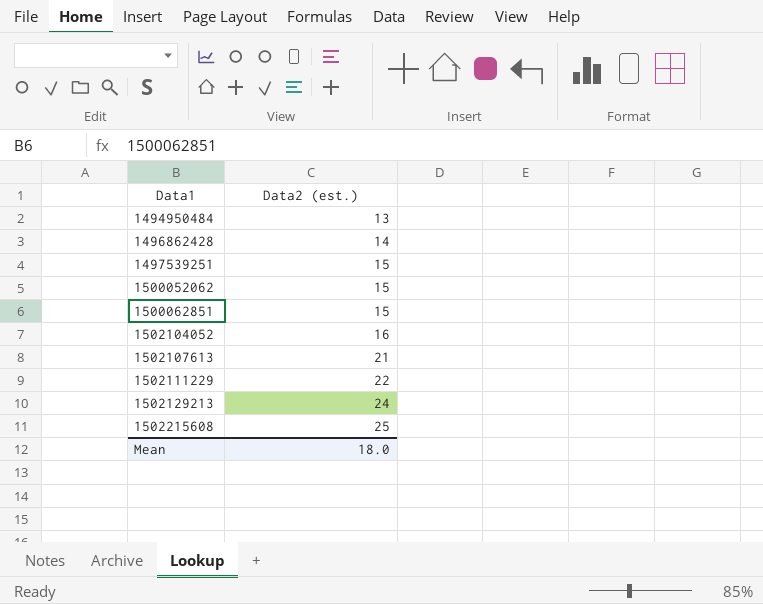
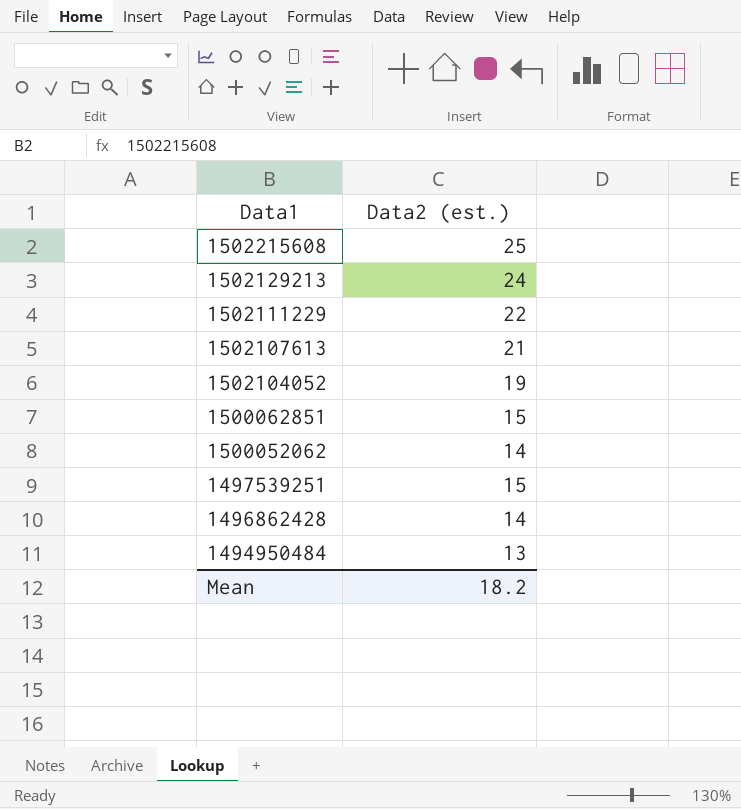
row order: Data1 ascending -> Data1 descending
1502104052 | Data2 (est.): 16 -> 19
1500052062 | Data2 (est.): 15 -> 14
Mean | Data2 (est.): 18.0 -> 18.2

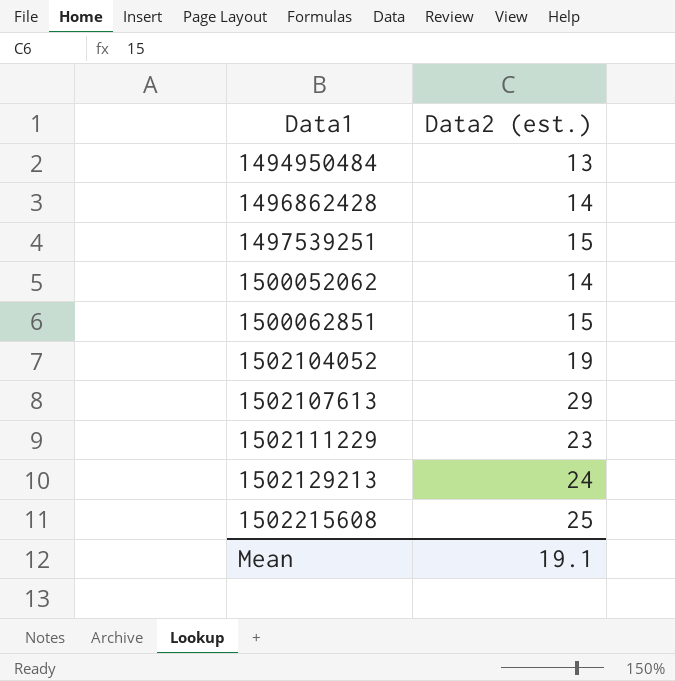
row order: Data1 descending -> Data1 ascending
1502107613 | Data2 (est.): 21 -> 29
1502111229 | Data2 (est.): 22 -> 23
Mean | Data2 (est.): 18.2 -> 19.1

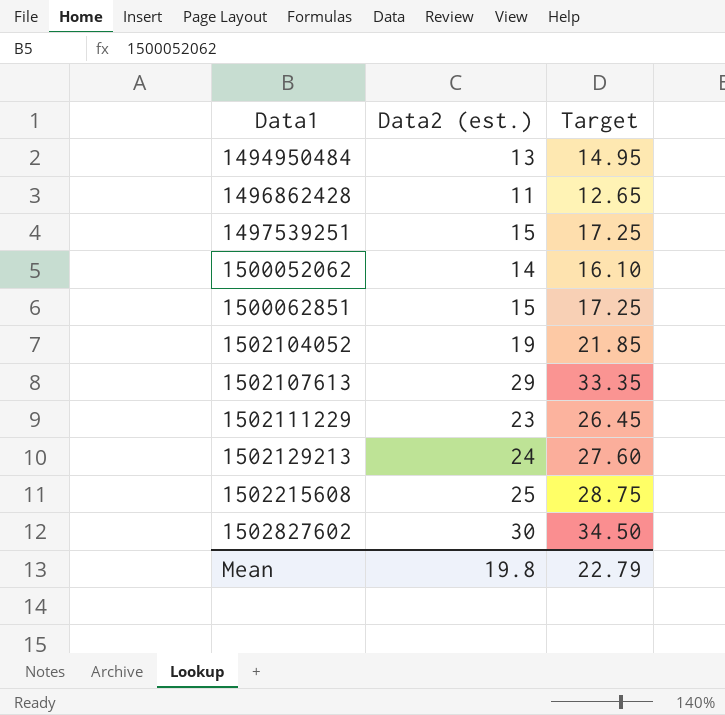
column Target | formula: none -> [Data2 (est.)] * 1.15
1496862428 | Data2 (est.): 14 -> 11
row 1502827602: none -> 30 | 34.50
Mean | Data2 (est.): 19.1 -> 19.8

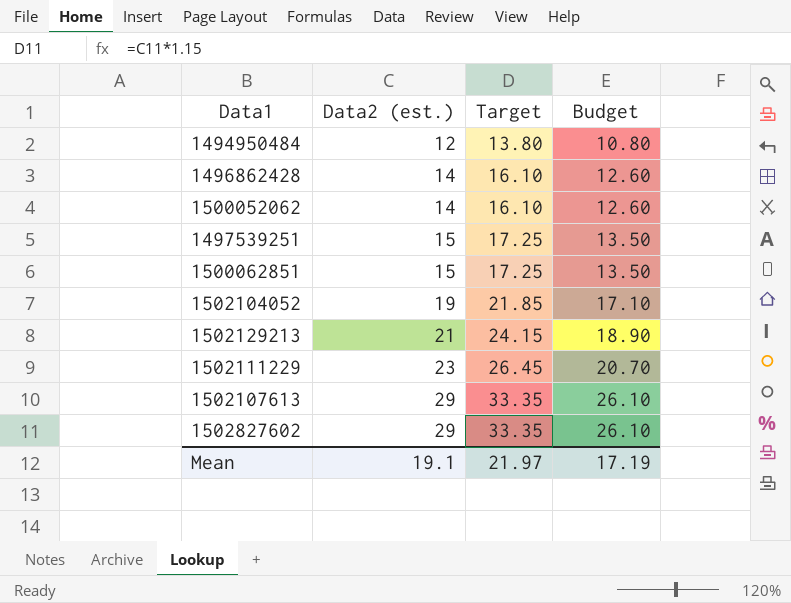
row order: Data1 ascending -> Data2 (est.) ascending
column Budget | formula: none -> [Data2 (est.)] * 0.9
row 1502215608: 25 | 28.75 -> none
1494950484 | Data2 (est.): 13 -> 12
1494950484 | Target: 14.95 -> 13.80
1496862428 | Data2 (est.): 11 -> 14
1496862428 | Target: 12.65 -> 16.10
1502129213 | Data2 (est.): 24 -> 21
1502129213 | Target: 27.60 -> 24.15
1502827602 | Data2 (est.): 30 -> 29
1502827602 | Target: 34.50 -> 33.35
Mean | Data2 (est.): 19.8 -> 19.1
Mean | Target: 22.79 -> 21.97

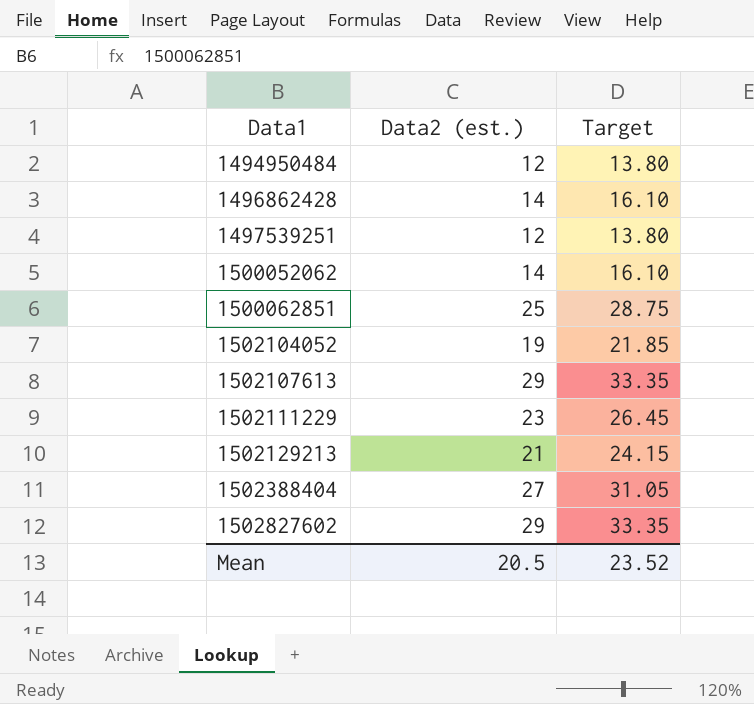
row order: Data2 (est.) ascending -> Data1 ascending
column Budget | formula: [Data2 (est.)] * 0.9 -> none
1497539251 | Data2 (est.): 15 -> 12
1497539251 | Target: 17.25 -> 13.80
1500062851 | Data2 (est.): 15 -> 25
1500062851 | Target: 17.25 -> 28.75
row 1502388404: none -> 27 | 31.05
Mean | Data2 (est.): 19.1 -> 20.5
Mean | Target: 21.97 -> 23.52

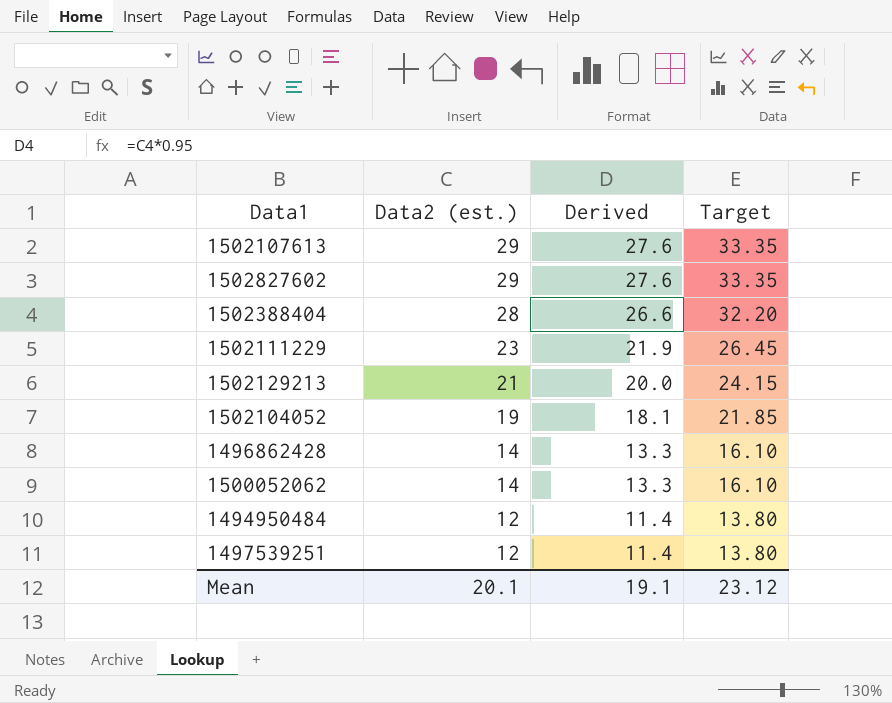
row order: Data1 ascending -> Data2 (est.) descending
column Derived | formula: none -> [Data2 (est.)] * 0.95
row 1500062851: 25 | 28.75 -> none
1502388404 | Data2 (est.): 27 -> 28
1502388404 | Target: 31.05 -> 32.20
Mean | Data2 (est.): 20.5 -> 20.1
Mean | Target: 23.52 -> 23.12

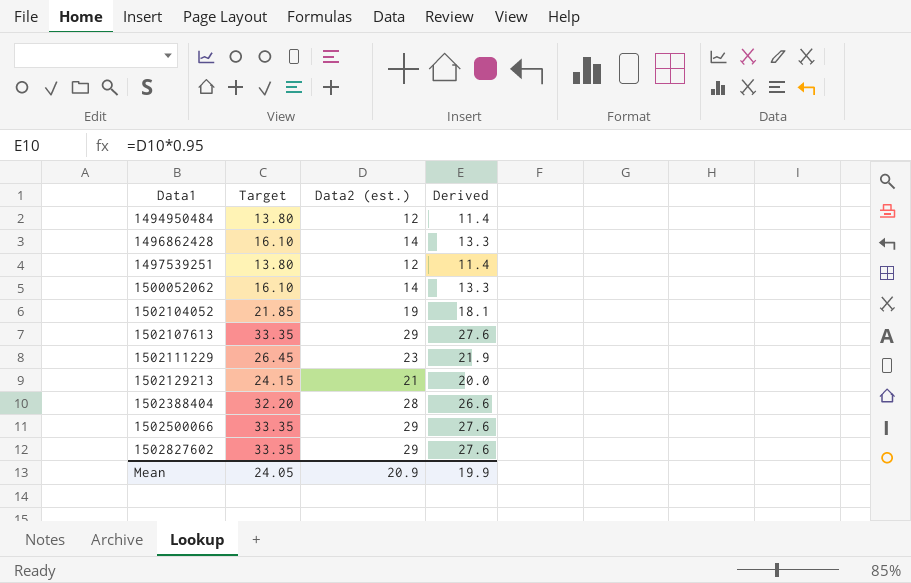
row order: Data2 (est.) descending -> Data1 ascending
column Target | position: 4 -> 2
row 1502500066: none -> 33.35 | 29 | 27.6
Mean | Target: 23.12 -> 24.05
Mean | Data2 (est.): 20.1 -> 20.9
Mean | Derived: 19.1 -> 19.9

